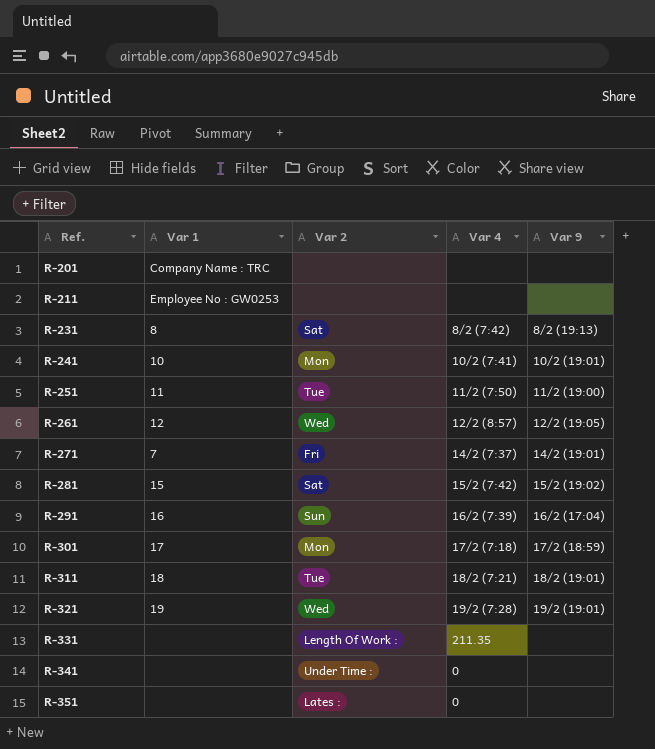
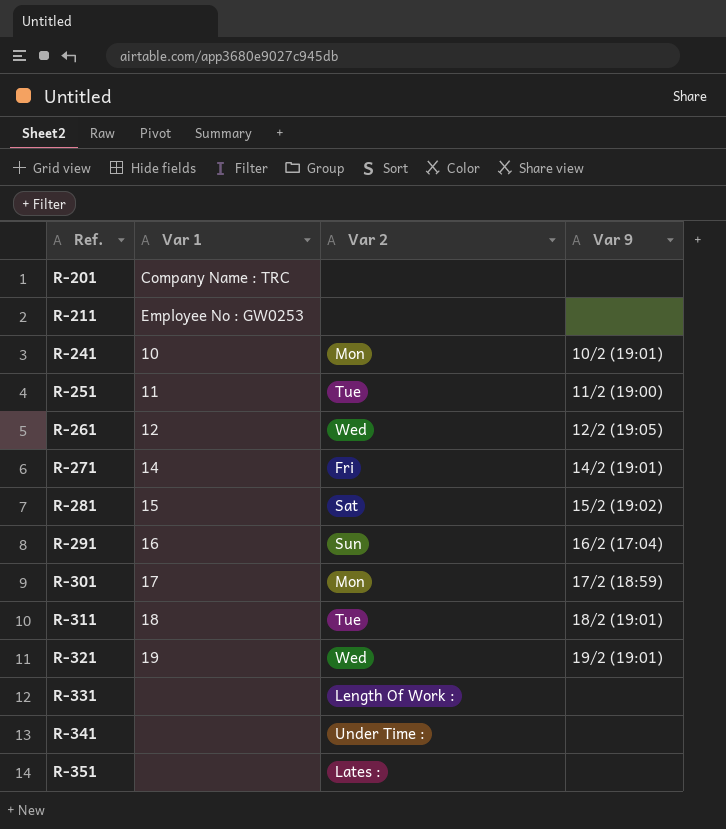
column Var 4 | position: 4 -> none
row R-231: 8 | Sat | 8/2 (7:42) | 8/2 (19:13) -> none
R-271 | Var 1: 7 -> 14

